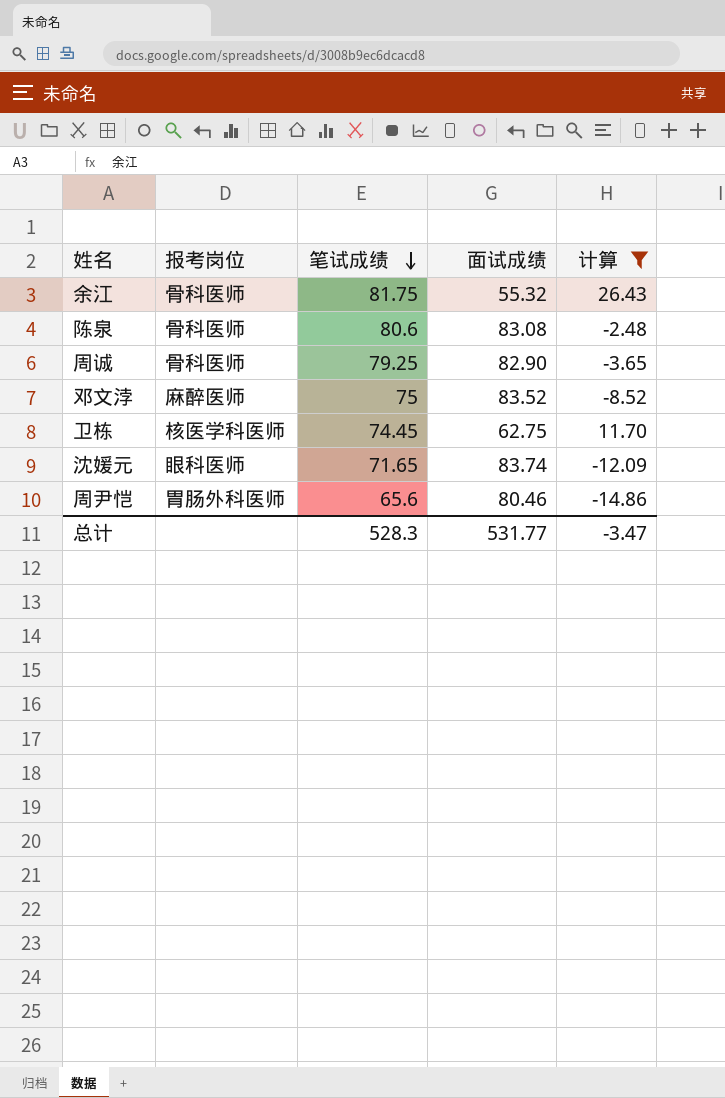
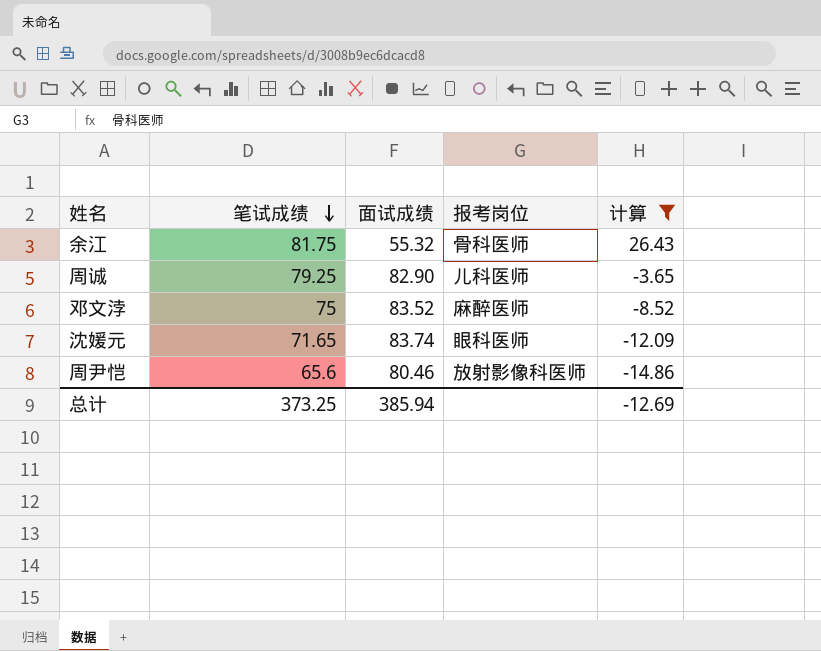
column 报考岗位 | position: 2 -> 4
row 陈泉: 骨科医师 | 80.6 | 83.08 | -2.48 -> none
row 卫栋: 核医学科医师 | 74.45 | 62.75 | 11.70 -> none
周诚 | 报考岗位: 骨科医师 -> 儿科医师
周尹恺 | 报考岗位: 胃肠外科医师 -> 放射影像科医师
总计 | 笔试成绩: 528.3 -> 373.25
总计 | 面试成绩: 531.77 -> 385.94
总计 | 计算: -3.47 -> -12.69

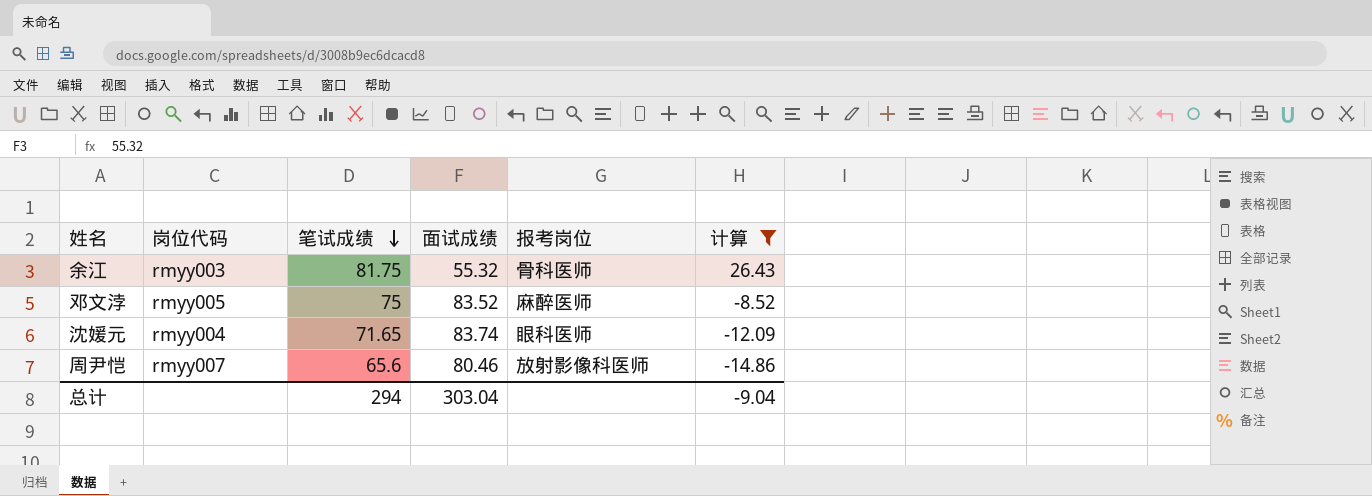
column 岗位代码 | position: none -> 2
row 周诚: 79.25 | 82.90 | 儿科医师 | -3.65 -> none
总计 | 笔试成绩: 373.25 -> 294
总计 | 面试成绩: 385.94 -> 303.04
总计 | 计算: -12.69 -> -9.04

